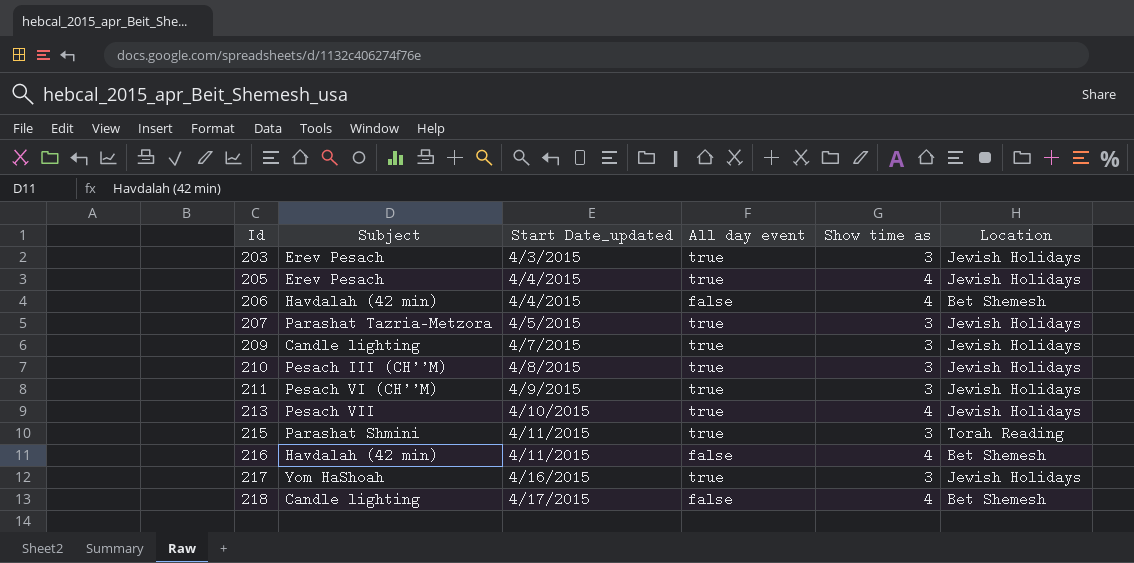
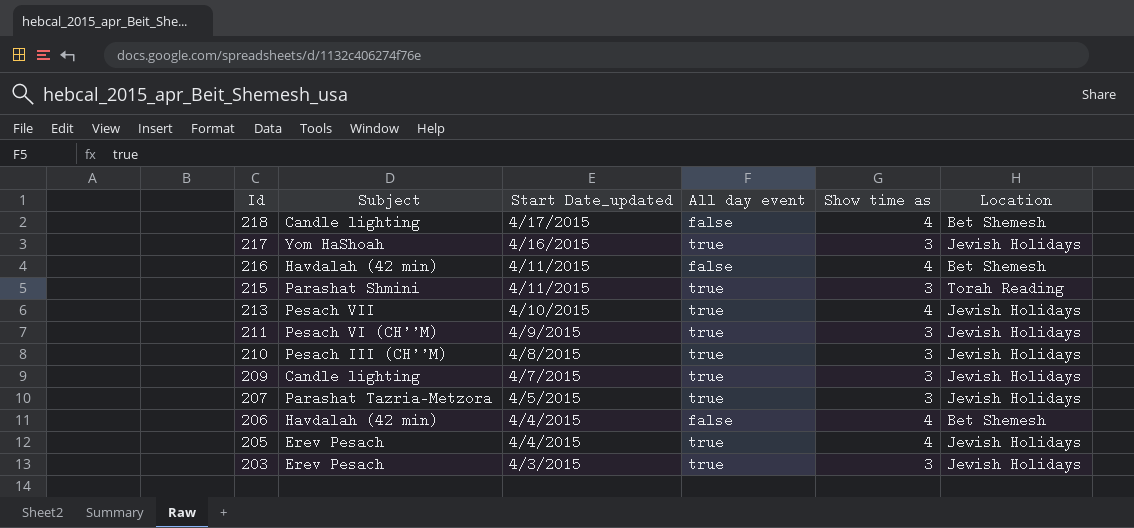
row order: Id ascending -> Id descending

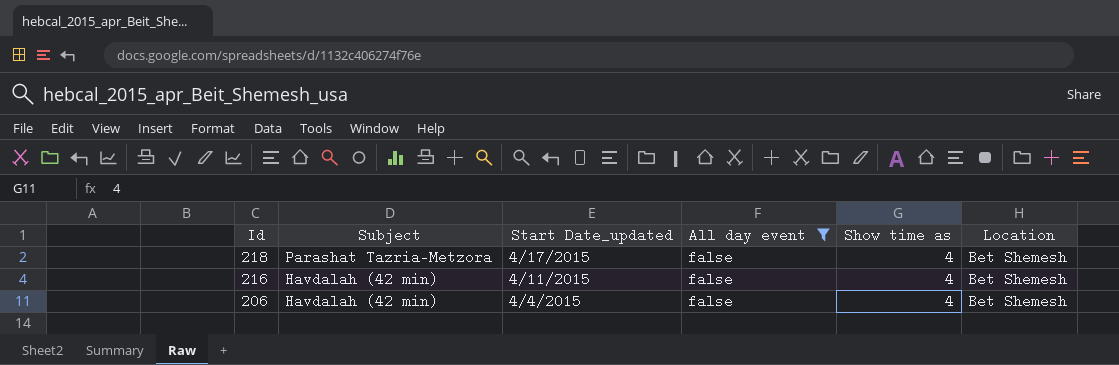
filter: none -> All day event = false
218 | Subject: Candle lighting -> Parashat Tazria-Metzora

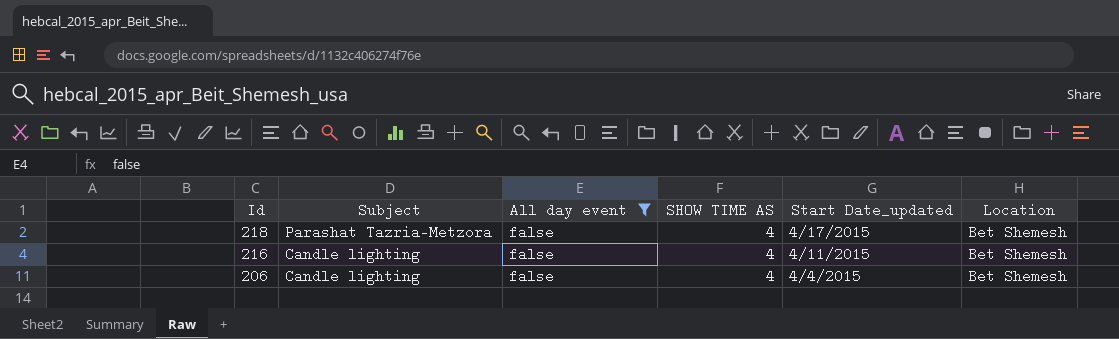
column name: Show time as -> SHOW TIME AS
column Start Date_updated | position: 3 -> 5
216 | Subject: Havdalah (42 min) -> Candle lighting
206 | Subject: Havdalah (42 min) -> Candle lighting

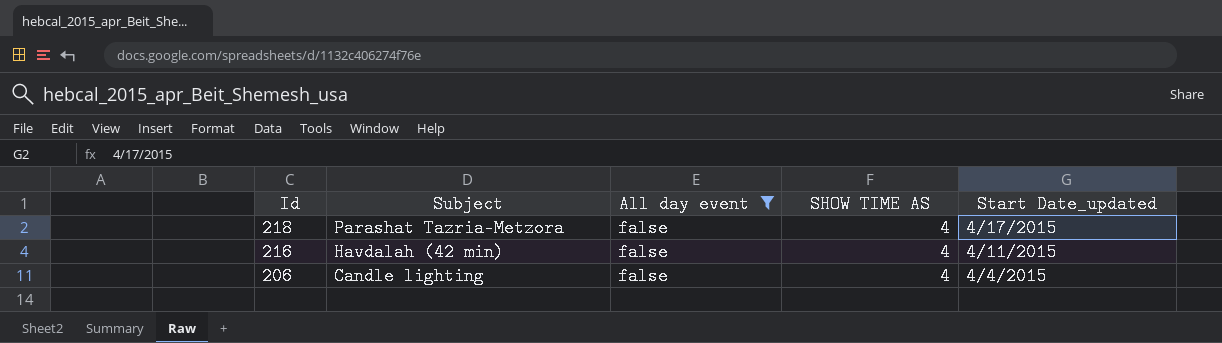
column Location | position: 6 -> none
216 | Subject: Candle lighting -> Havdalah (42 min)

